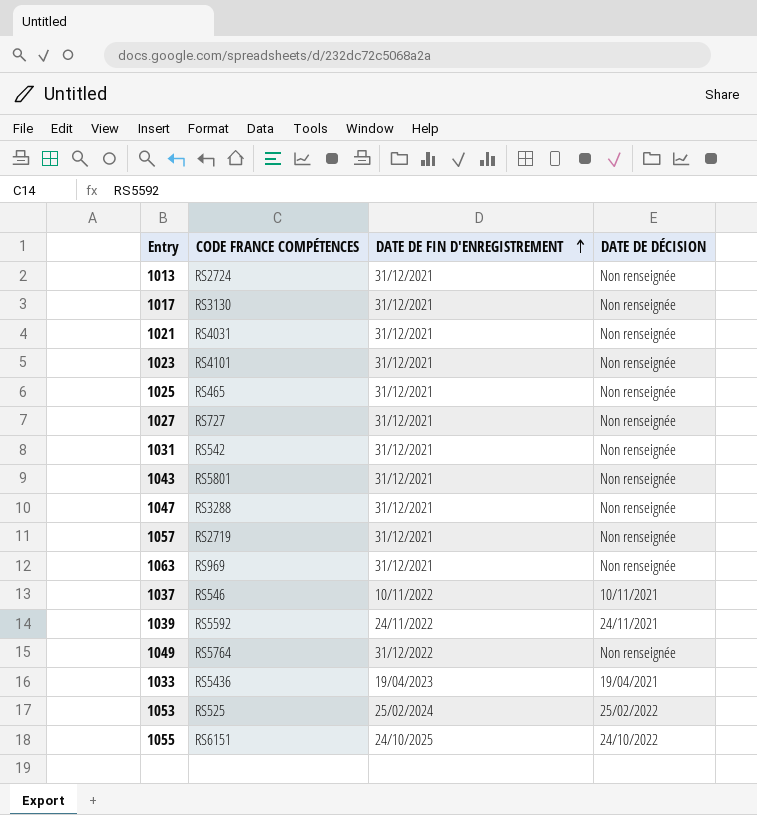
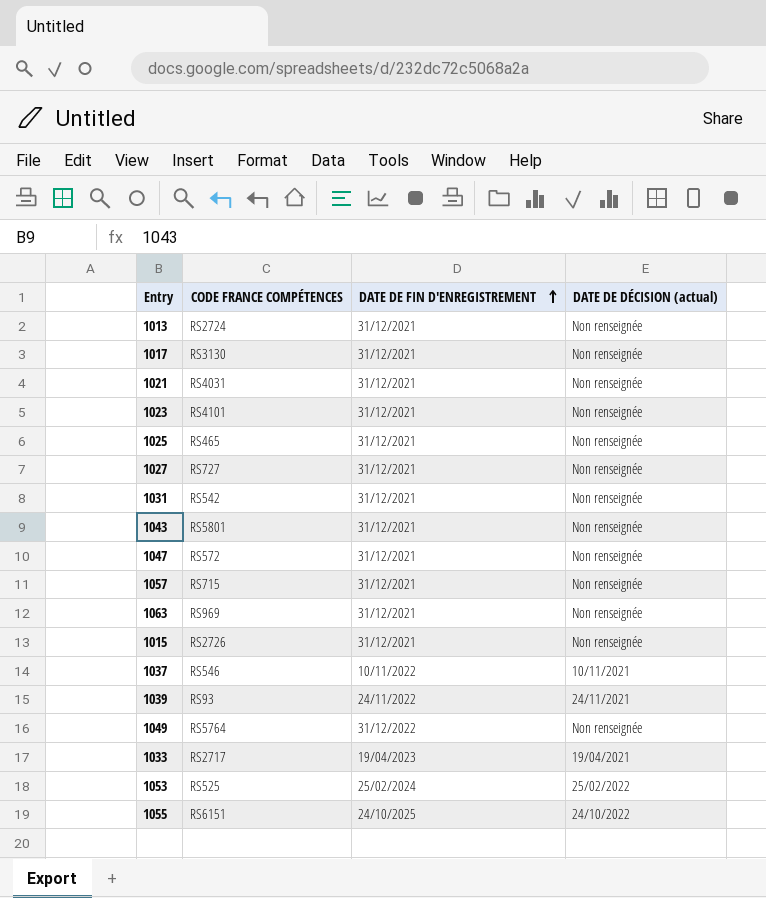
column name: DATE DE DÉCISION -> DATE DE DÉCISION (actual)
1047 | CODE FRANCE COMPÉTENCES: RS3288 -> RS572
1057 | CODE FRANCE COMPÉTENCES: RS2719 -> RS715
row 1015: none -> RS2726 | 31/12/2021 | Non renseignée
1039 | CODE FRANCE COMPÉTENCES: RS5592 -> RS93
1033 | CODE FRANCE COMPÉTENCES: RS5436 -> RS2717

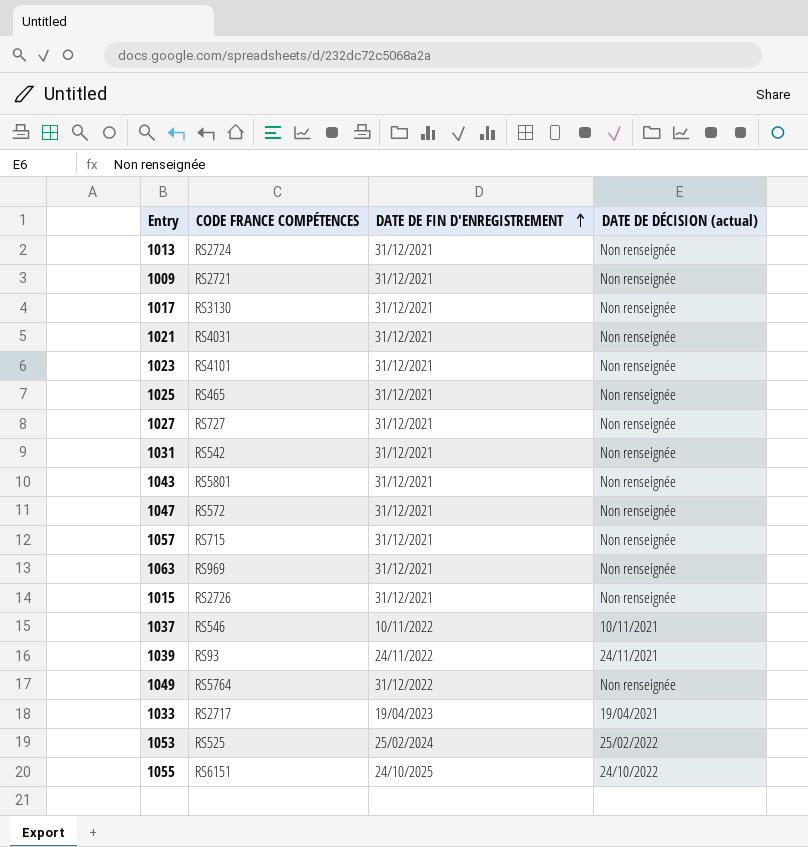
row 1009: none -> RS2721 | 31/12/2021 | Non renseignée

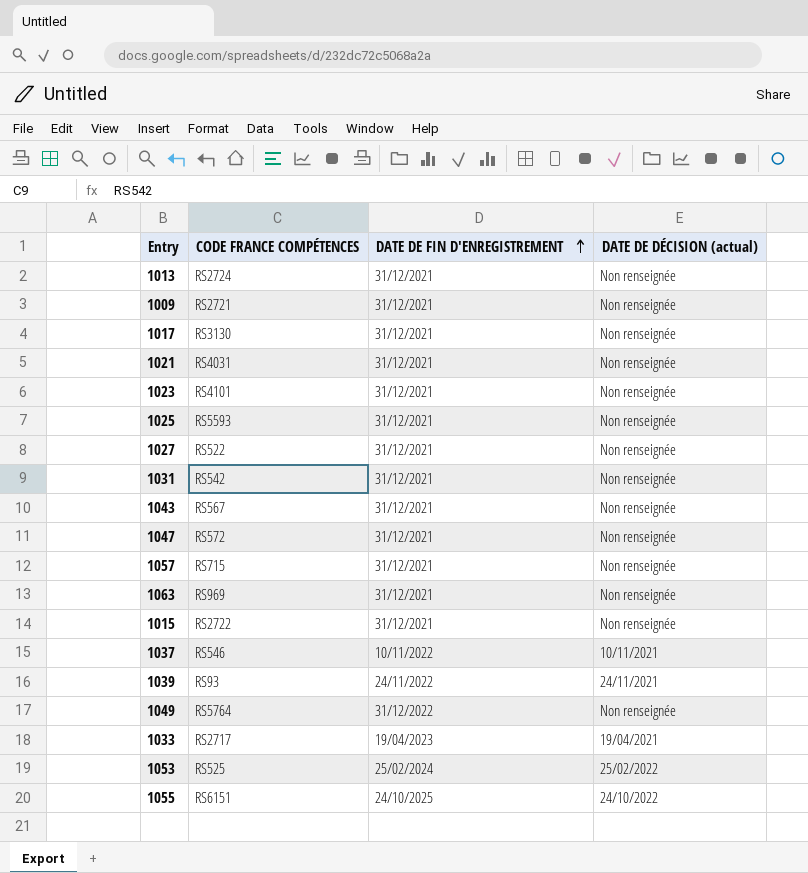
1025 | CODE FRANCE COMPÉTENCES: RS465 -> RS5593
1027 | CODE FRANCE COMPÉTENCES: RS727 -> RS522
1043 | CODE FRANCE COMPÉTENCES: RS5801 -> RS567
1015 | CODE FRANCE COMPÉTENCES: RS2726 -> RS2722

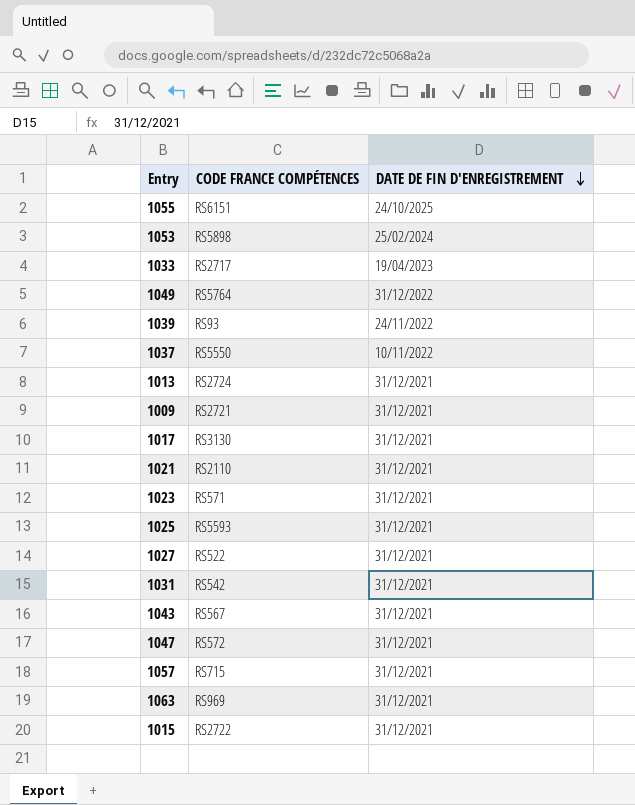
row order: DATE DE FIN D'ENREGISTREMENT ascending -> DATE DE FIN D'ENREGISTREMENT descending
column DATE DE DÉCISION (actual) | position: 4 -> none
1053 | CODE FRANCE COMPÉTENCES: RS525 -> RS5898
1037 | CODE FRANCE COMPÉTENCES: RS546 -> RS5550
1021 | CODE FRANCE COMPÉTENCES: RS4031 -> RS2110
1023 | CODE FRANCE COMPÉTENCES: RS4101 -> RS571

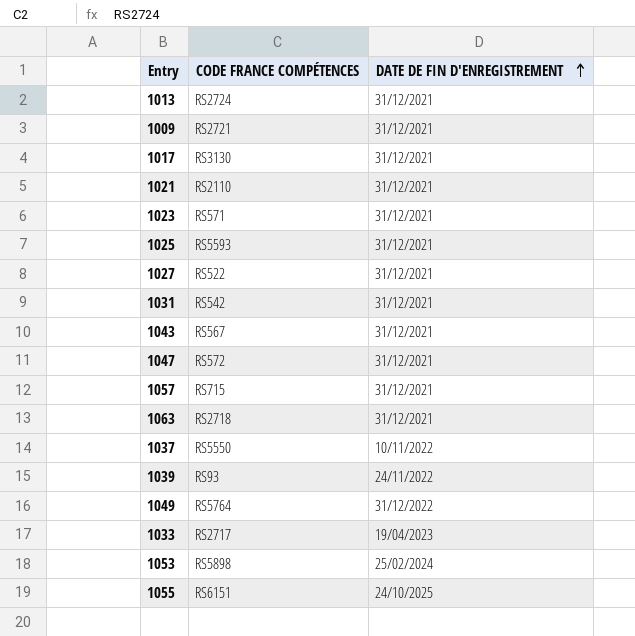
row order: DATE DE FIN D'ENREGISTREMENT descending -> DATE DE FIN D'ENREGISTREMENT ascending
row 1015: RS2722 | 31/12/2021 -> none
1063 | CODE FRANCE COMPÉTENCES: RS969 -> RS2718

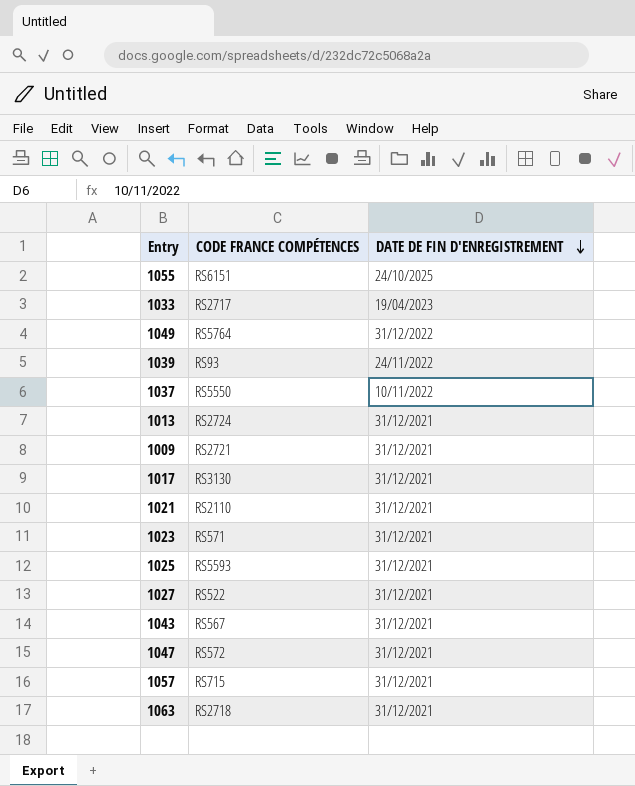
row order: DATE DE FIN D'ENREGISTREMENT ascending -> DATE DE FIN D'ENREGISTREMENT descending
row 1031: RS542 | 31/12/2021 -> none
row 1053: RS5898 | 25/02/2024 -> none

